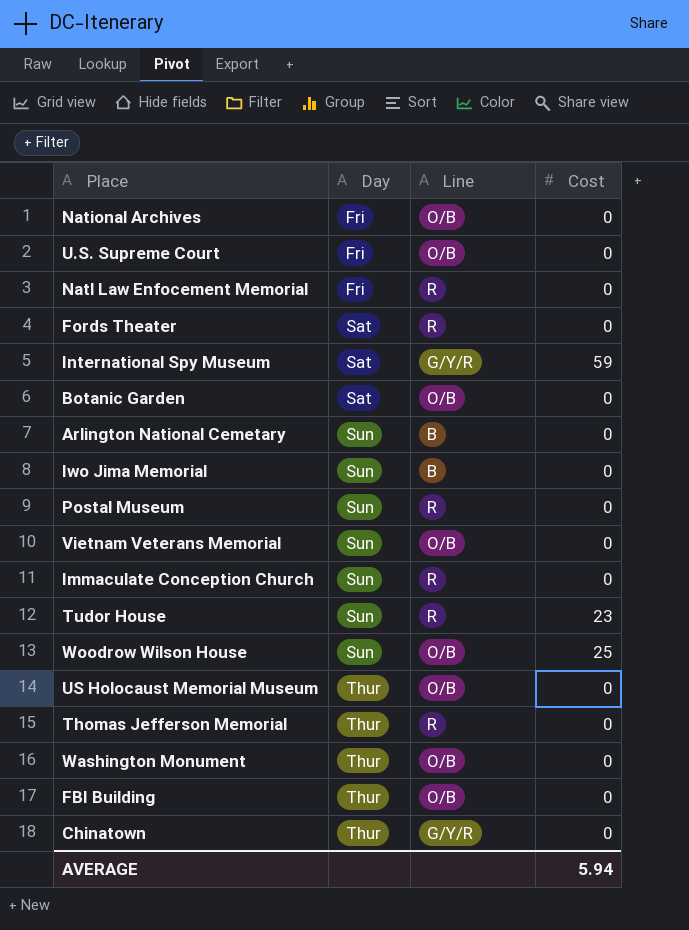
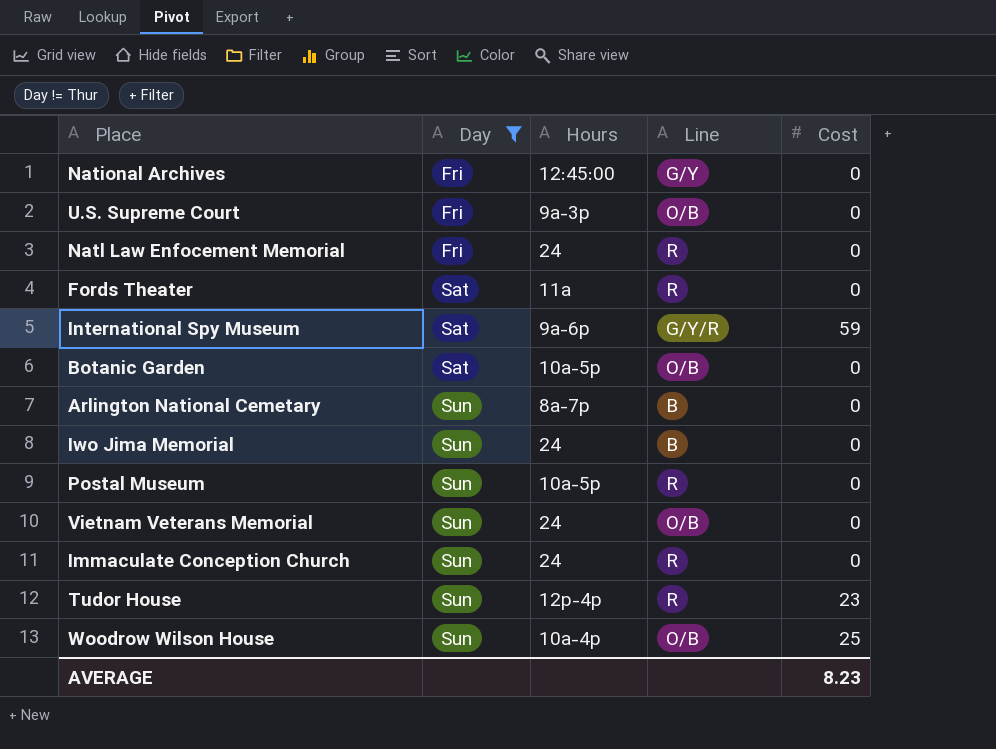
filter: none -> Day != Thur
column Hours | position: none -> 3
National Archives | Line: O/B -> G/Y
AVERAGE | Cost: 5.94 -> 8.23

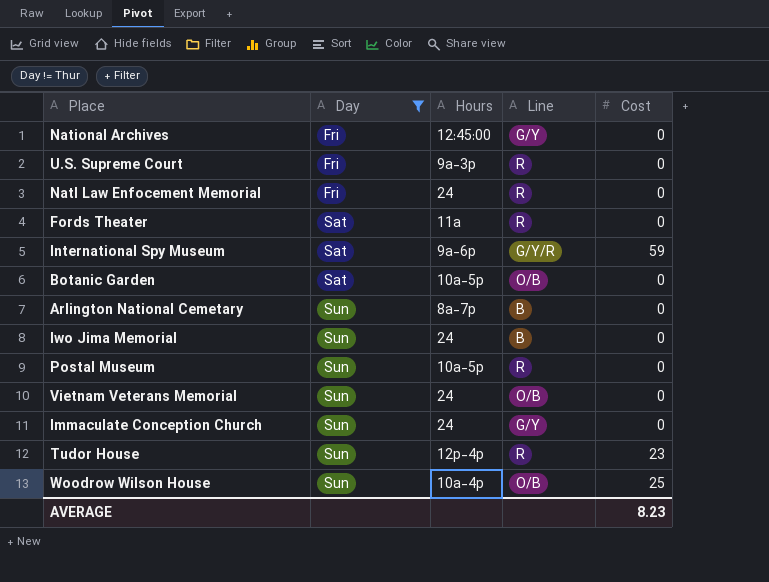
U.S. Supreme Court | Line: O/B -> R
Immaculate Conception Church | Line: R -> G/Y

